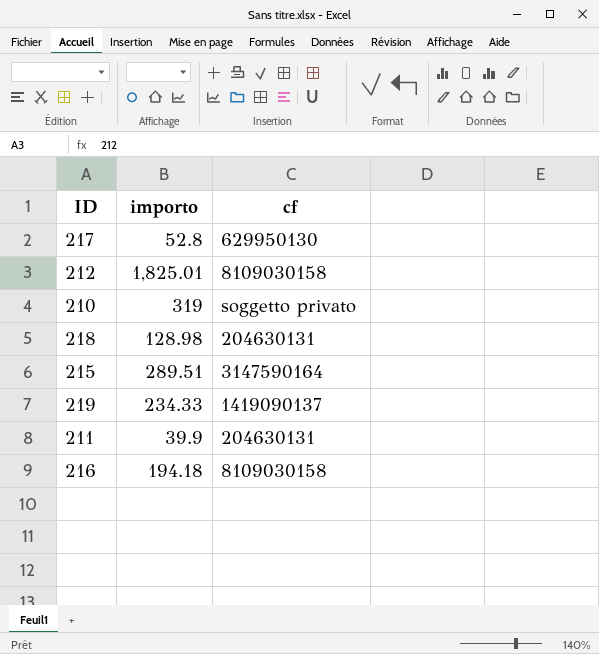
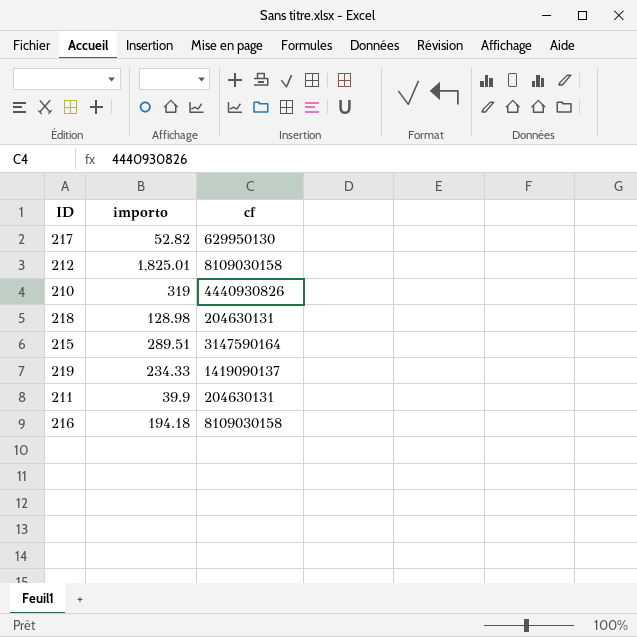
217 | importo: 52.8 -> 52.82
210 | cf: soggetto privato -> 4440930826

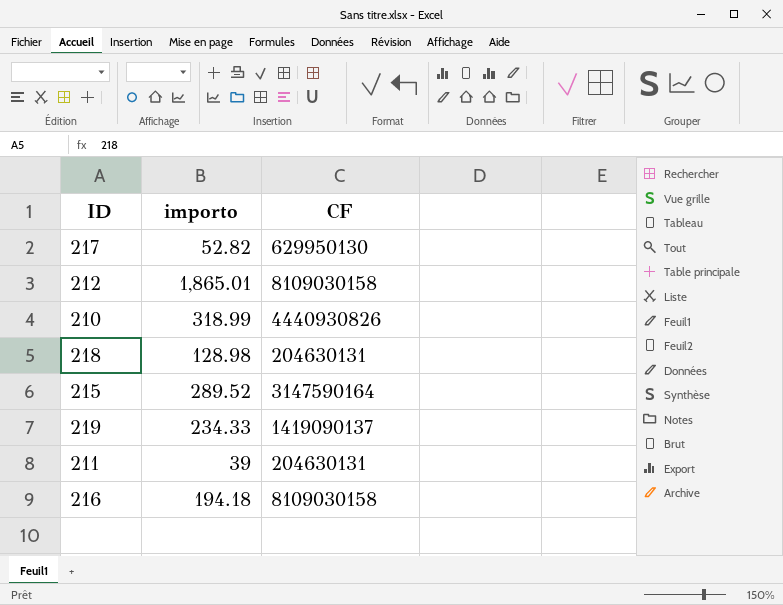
column name: cf -> CF
212 | importo: 1,825.01 -> 1,865.01
210 | importo: 319 -> 318.99
215 | importo: 289.51 -> 289.52
211 | importo: 39.9 -> 39

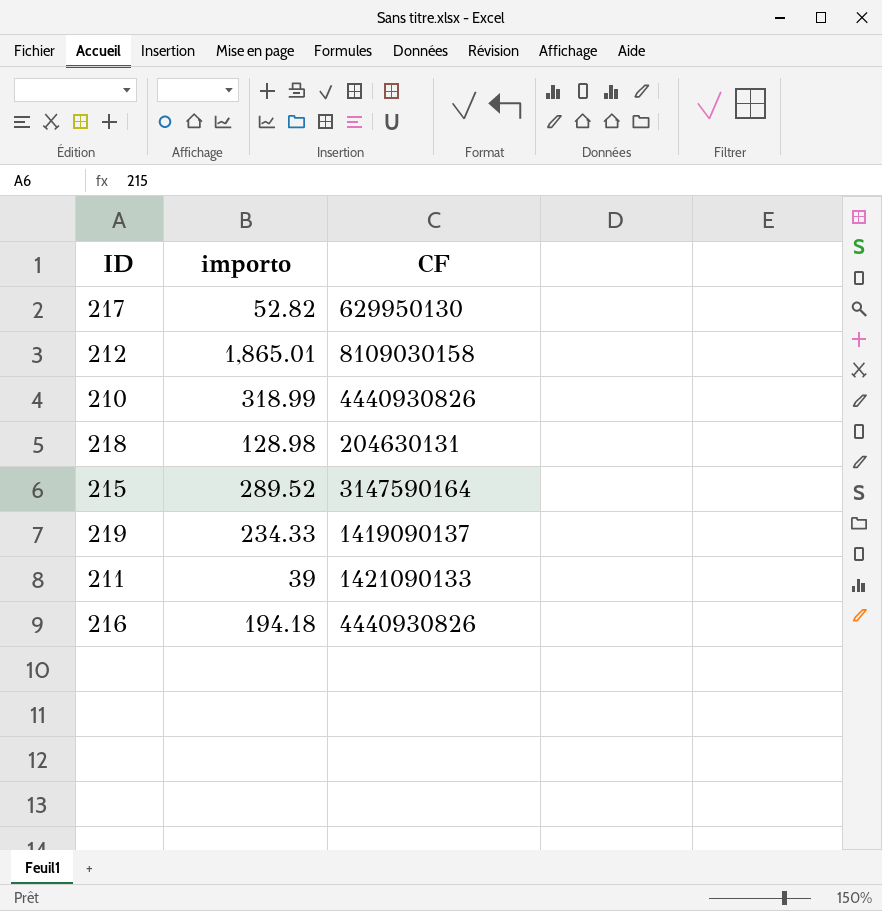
211 | CF: 204630131 -> 1421090133
216 | CF: 8109030158 -> 4440930826

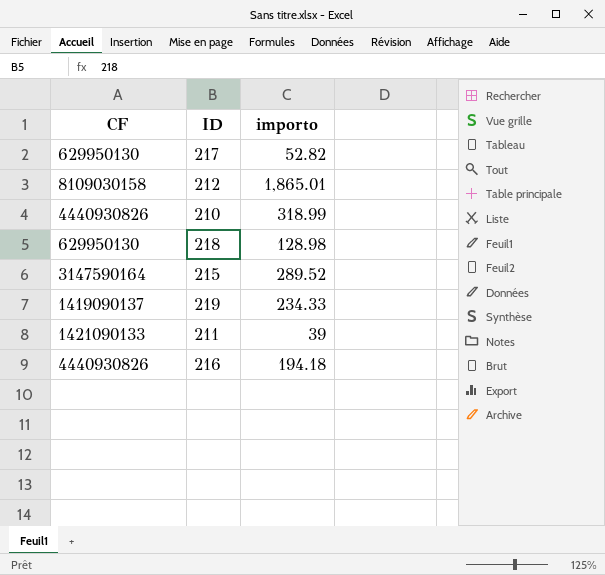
column CF | position: 3 -> 1
218 | CF: 204630131 -> 629950130

